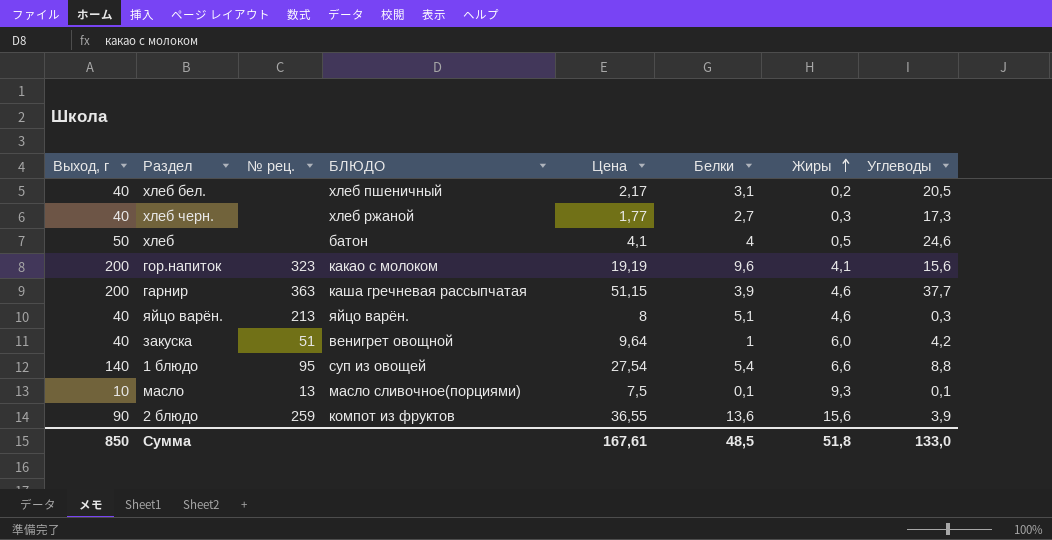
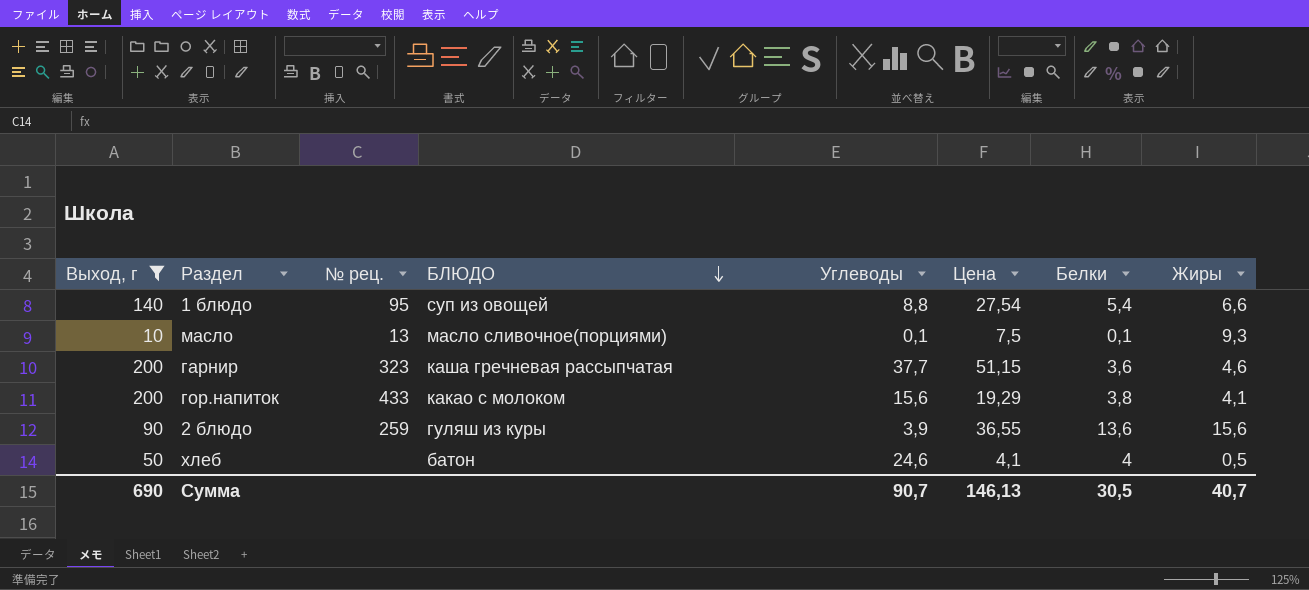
filter: none -> Выход, г != 40
row order: Жиры ascending -> БЛЮДО descending
column Углеводы | position: 8 -> 5
гарнир | № рец.: 363 -> 323
гарнир | Белки: 3,9 -> 3,6
гор.напиток | № рец.: 323 -> 433
гор.напиток | Цена: 19,19 -> 19,29
гор.напиток | Белки: 9,6 -> 3,8
2 блюдо | БЛЮДО: компот из фруктов -> гуляш из куры
Сумма | Выход, г: 850 -> 690
Сумма | Углеводы: 133,0 -> 90,7
Сумма | Цена: 167,61 -> 146,13
Сумма | Белки: 48,5 -> 30,5
Сумма | Жиры: 51,8 -> 40,7

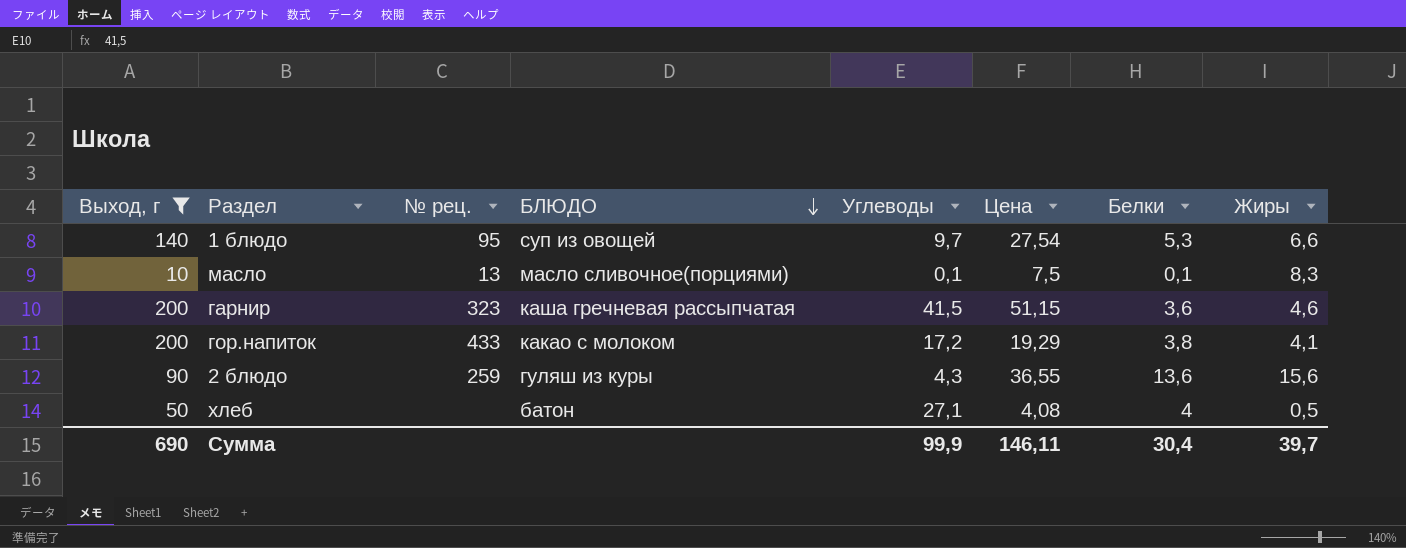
1 блюдо | Углеводы: 8,8 -> 9,7
1 блюдо | Белки: 5,4 -> 5,3
масло | Жиры: 9,3 -> 8,3
гарнир | Углеводы: 37,7 -> 41,5
гор.напиток | Углеводы: 15,6 -> 17,2
2 блюдо | Углеводы: 3,9 -> 4,3
хлеб | Углеводы: 24,6 -> 27,1
хлеб | Цена: 4,1 -> 4,08
Сумма | Углеводы: 90,7 -> 99,9
Сумма | Цена: 146,13 -> 146,11
Сумма | Белки: 30,5 -> 30,4
Сумма | Жиры: 40,7 -> 39,7

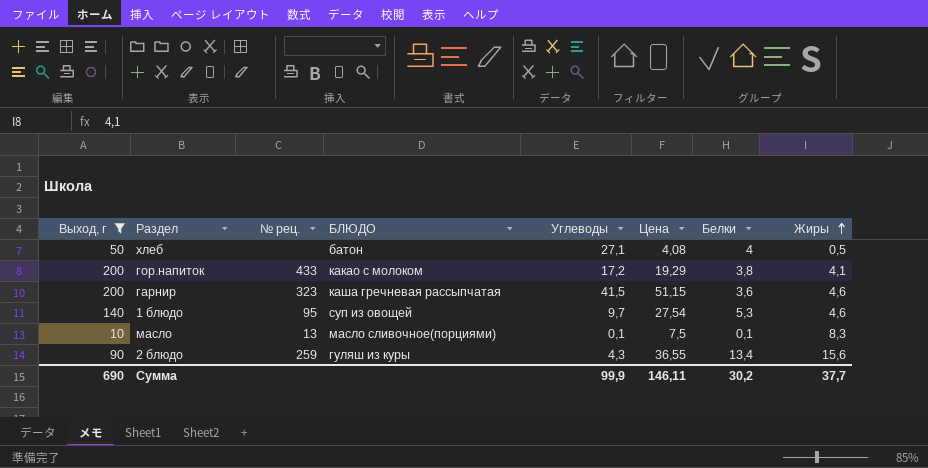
row order: БЛЮДО descending -> Жиры ascending
1 блюдо | Жиры: 6,6 -> 4,6
2 блюдо | Белки: 13,6 -> 13,4
Сумма | Белки: 30,4 -> 30,2
Сумма | Жиры: 39,7 -> 37,7

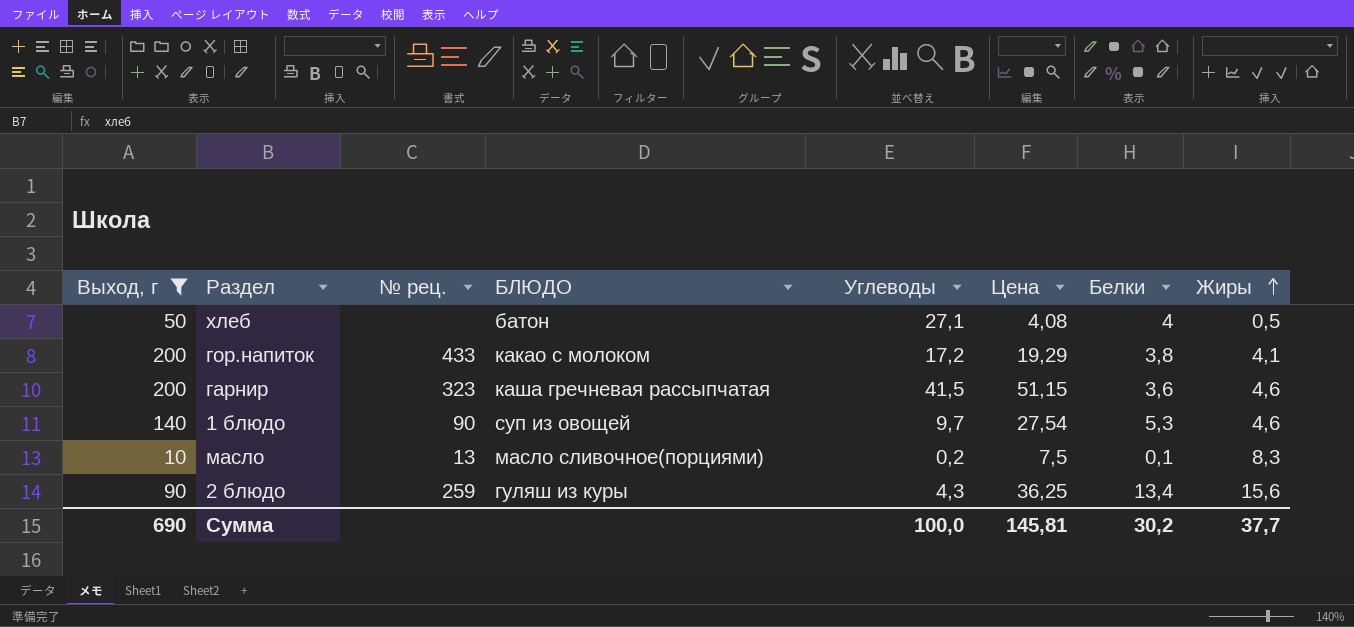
1 блюдо | № рец.: 95 -> 90
масло | Углеводы: 0,1 -> 0,2
2 блюдо | Цена: 36,55 -> 36,25
Сумма | Углеводы: 99,9 -> 100,0
Сумма | Цена: 146,11 -> 145,81

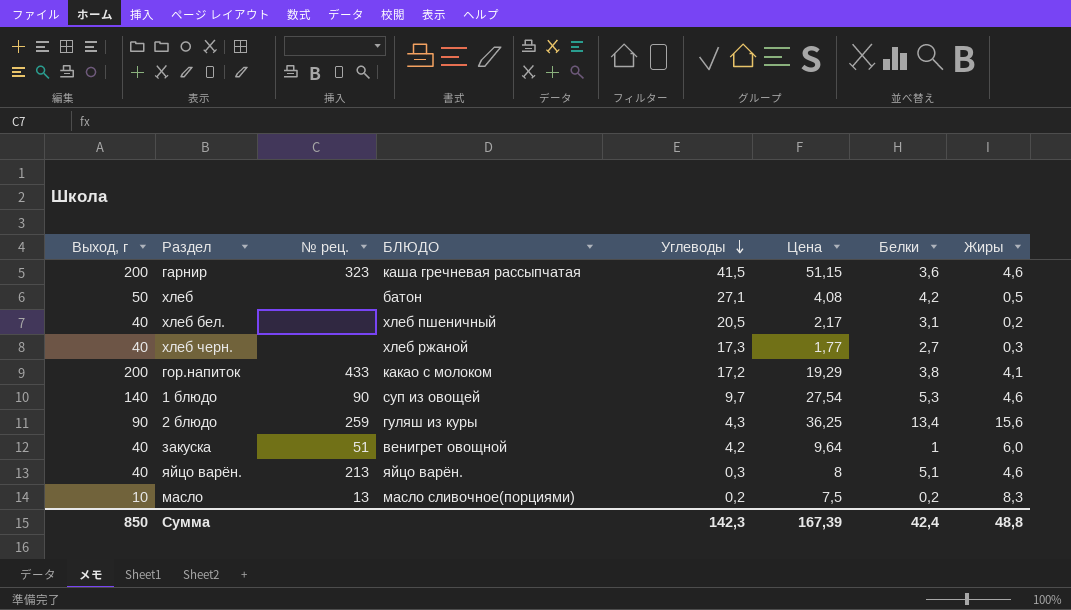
filter: Выход, г != 40 -> none
row order: Жиры ascending -> Углеводы descending
хлеб | Белки: 4 -> 4,2
масло | Белки: 0,1 -> 0,2
Сумма | Выход, г: 690 -> 850
Сумма | Углеводы: 100,0 -> 142,3
Сумма | Цена: 145,81 -> 167,39
Сумма | Белки: 30,2 -> 42,4
Сумма | Жиры: 37,7 -> 48,8

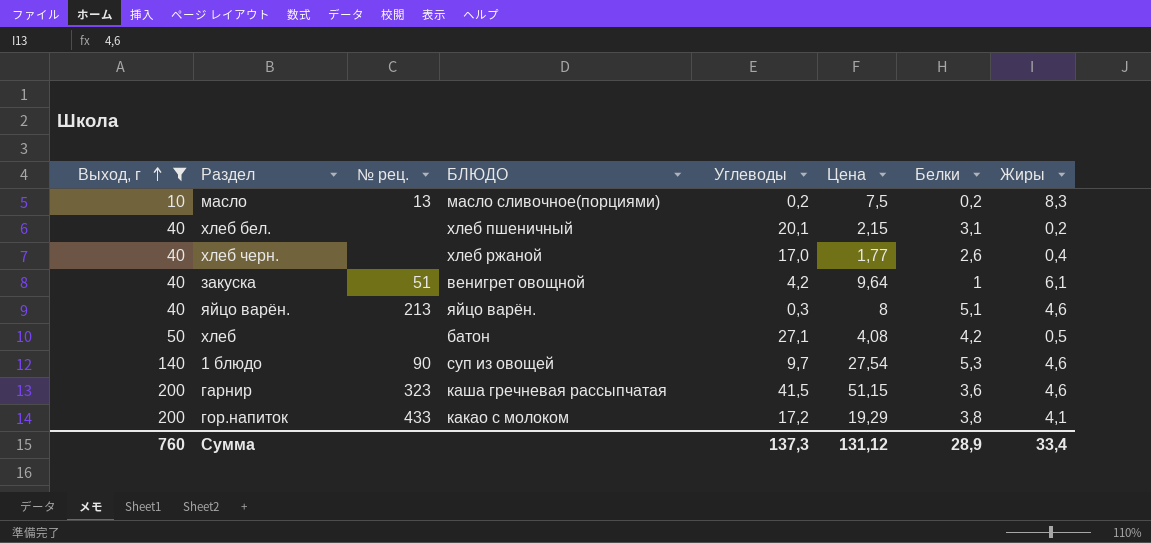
filter: none -> Выход, г != 90
row order: Углеводы descending -> Выход, г ascending
хлеб бел. | Углеводы: 20,5 -> 20,1
хлеб бел. | Цена: 2,17 -> 2,15
хлеб черн. | Углеводы: 17,3 -> 17,0
хлеб черн. | Белки: 2,7 -> 2,6
хлеб черн. | Жиры: 0,3 -> 0,4
закуска | Жиры: 6,0 -> 6,1
Сумма | Выход, г: 850 -> 760
Сумма | Углеводы: 142,3 -> 137,3
Сумма | Цена: 167,39 -> 131,12
Сумма | Белки: 42,4 -> 28,9
Сумма | Жиры: 48,8 -> 33,4

